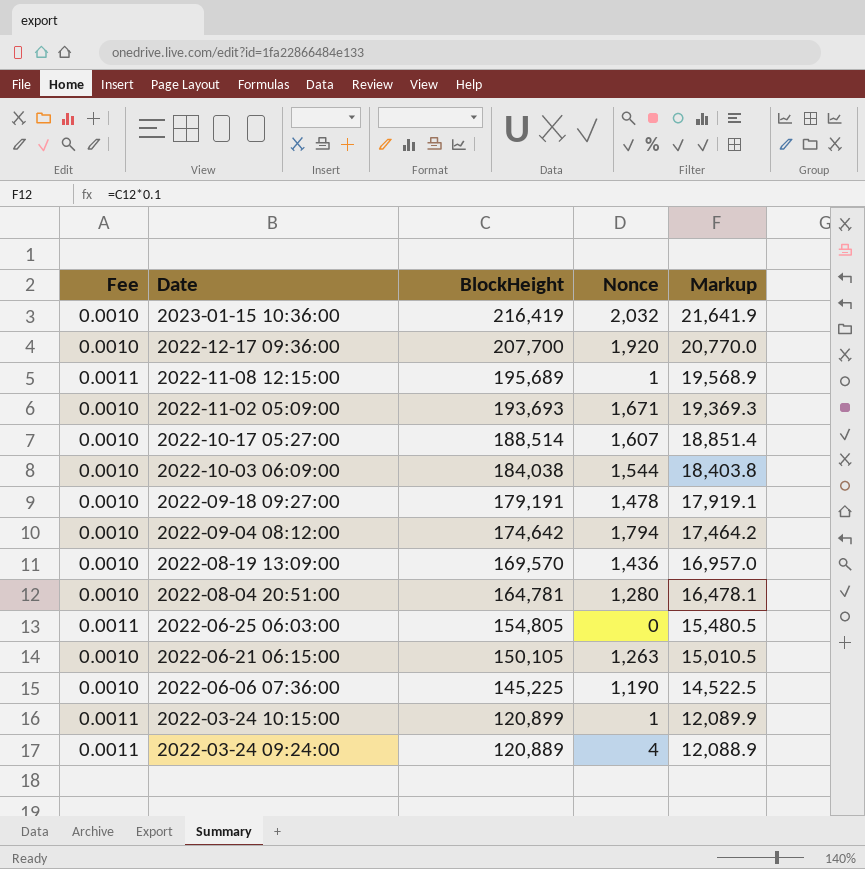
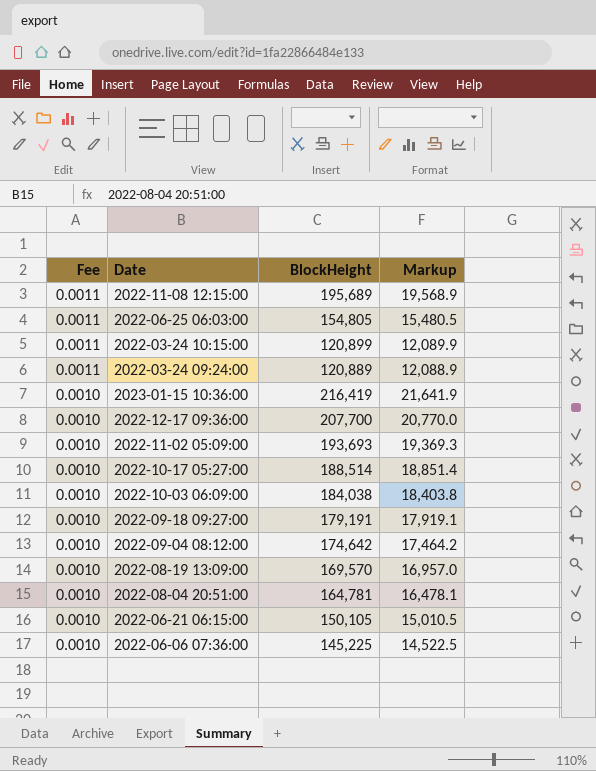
row order: Date descending -> Fee descending
column Nonce | position: 4 -> none

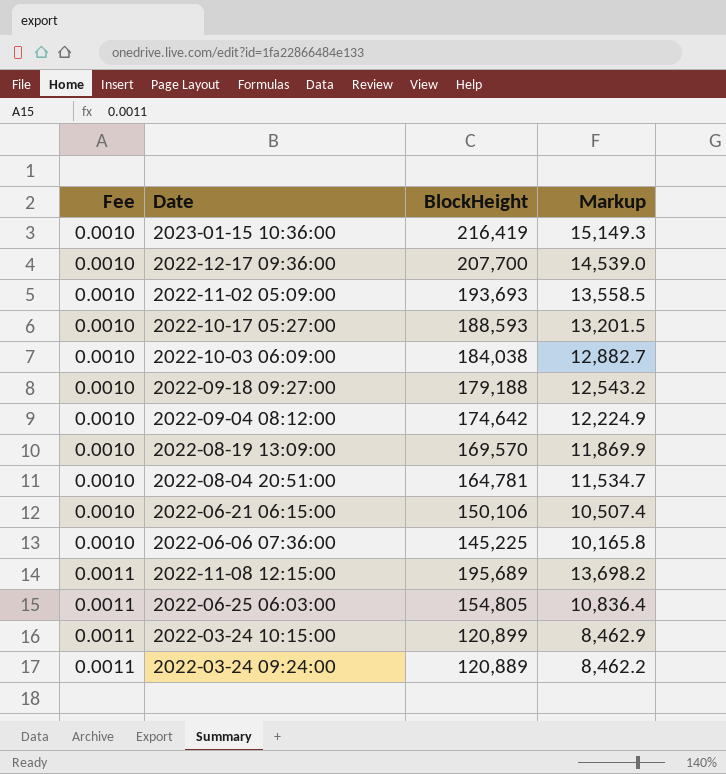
row order: Fee descending -> Fee ascending
column Markup | formula: [BlockHeight] * 0.1 -> [BlockHeight] * 0.07
2022-10-17 05:27:00 | BlockHeight: 188,514 -> 188,593
2022-09-18 09:27:00 | BlockHeight: 179,191 -> 179,188
2022-06-21 06:15:00 | BlockHeight: 150,105 -> 150,106

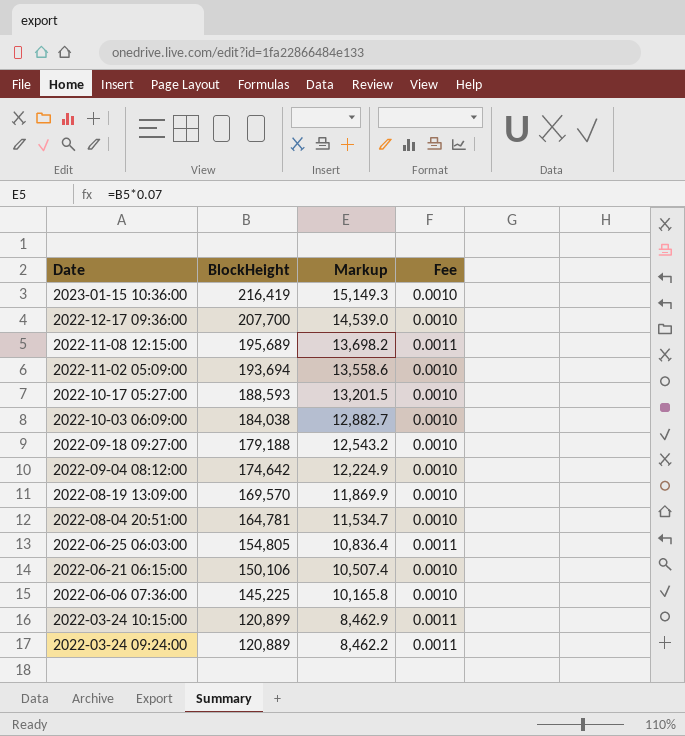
row order: Fee ascending -> Date descending
column Fee | position: 1 -> 4
2022-11-02 05:09:00 | BlockHeight: 193,693 -> 193,694
2022-11-02 05:09:00 | Markup: 13,558.5 -> 13,558.6

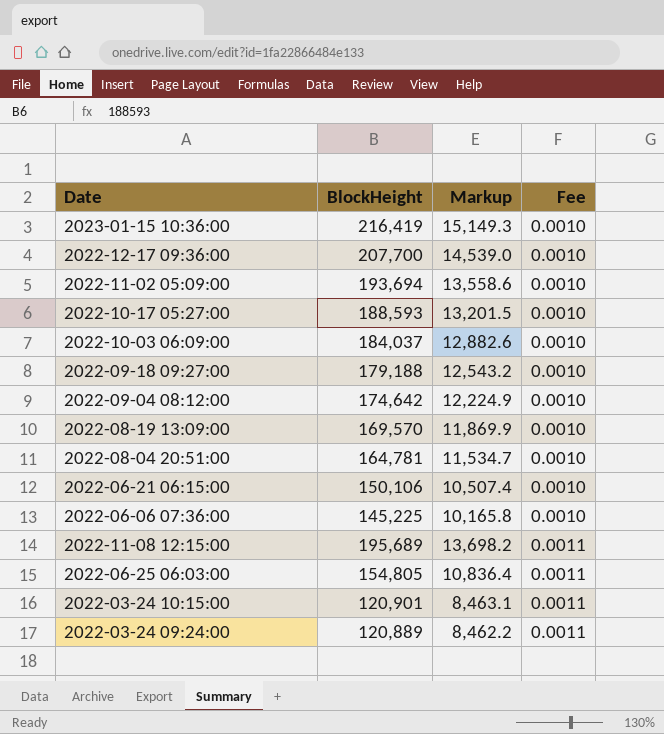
row order: Date descending -> Fee ascending
2022-10-03 06:09:00 | BlockHeight: 184,038 -> 184,037
2022-10-03 06:09:00 | Markup: 12,882.7 -> 12,882.6
2022-03-24 10:15:00 | BlockHeight: 120,899 -> 120,901
2022-03-24 10:15:00 | Markup: 8,462.9 -> 8,463.1

